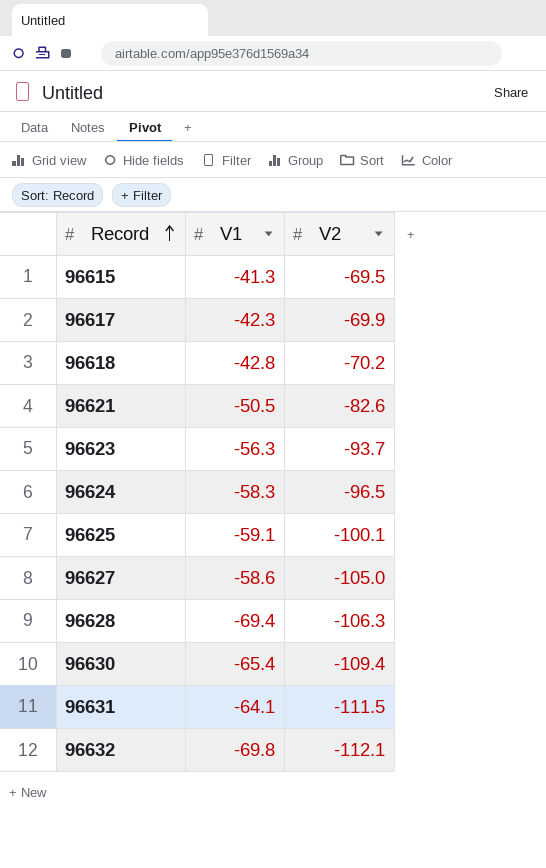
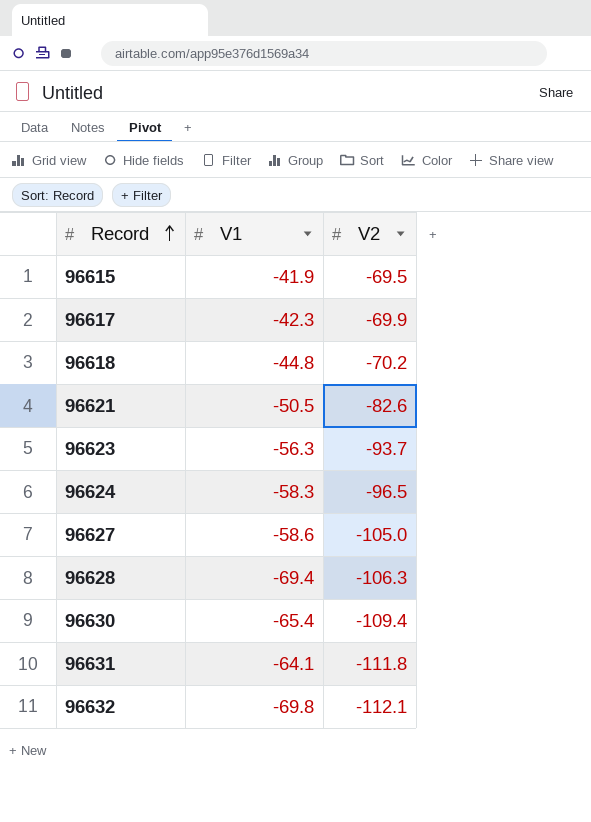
row 96625: -59.1 | -100.1 -> none
96615 | V1: -41.3 -> -41.9
96618 | V1: -42.8 -> -44.8
96631 | V2: -111.5 -> -111.8

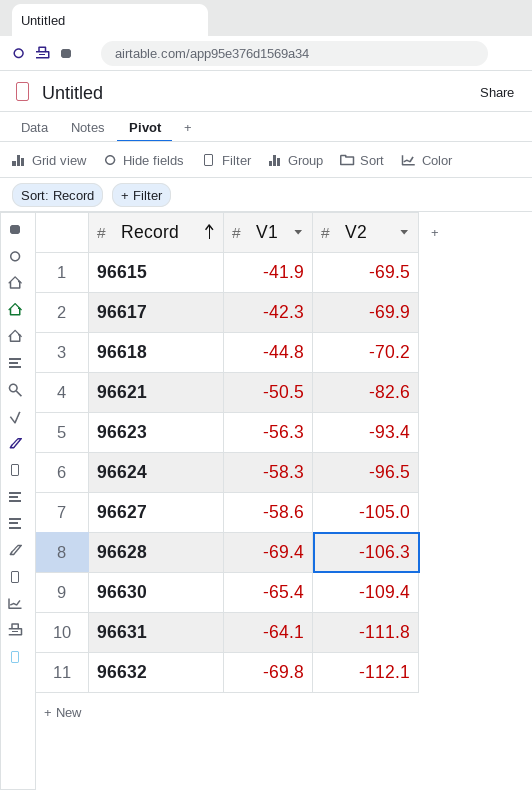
96623 | V2: -93.7 -> -93.4

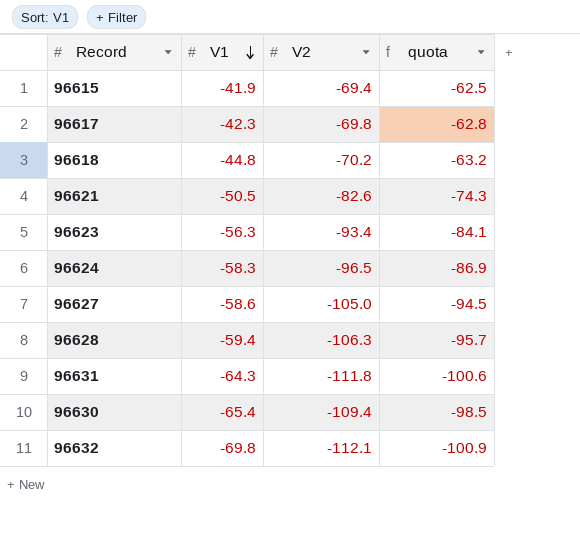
row order: Record ascending -> V1 descending
column quota | formula: none -> [V2] * 0.9
96615 | V2: -69.5 -> -69.4
96617 | V2: -69.9 -> -69.8
96628 | V1: -69.4 -> -59.4
96631 | V1: -64.1 -> -64.3

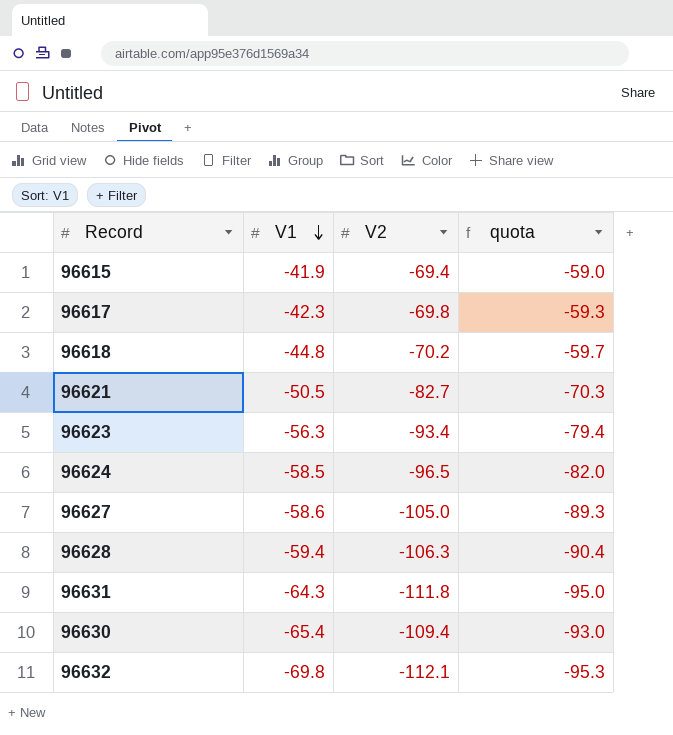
column quota | formula: [V2] * 0.9 -> [V2] * 0.85
96621 | V2: -82.6 -> -82.7
96624 | V1: -58.3 -> -58.5

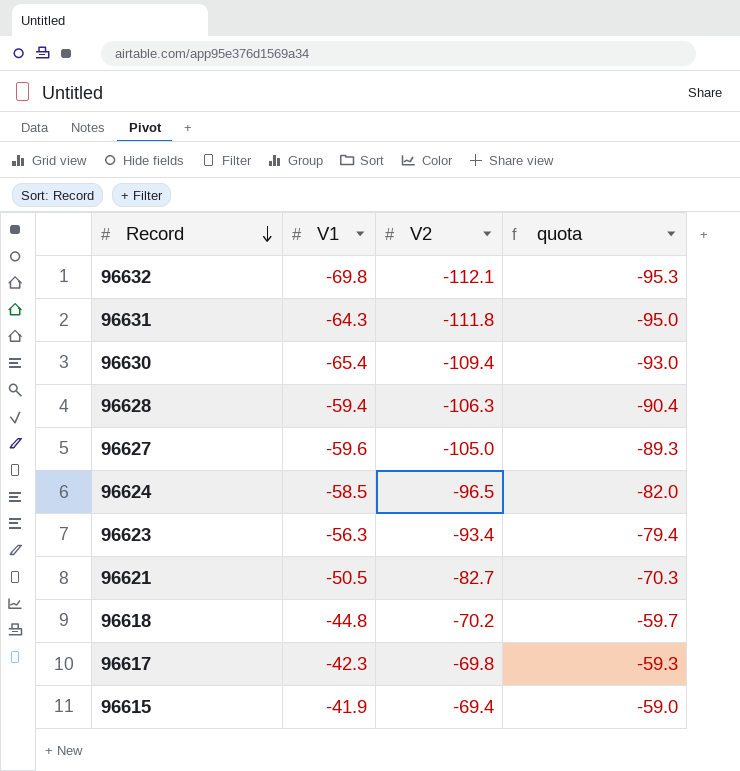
row order: V1 descending -> Record descending
96627 | V1: -58.6 -> -59.6

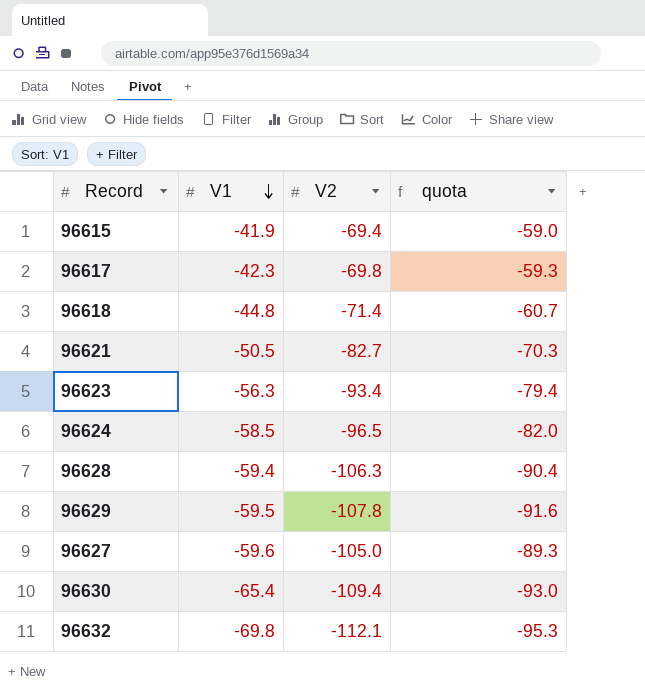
row order: Record descending -> V1 descending
row 96631: -64.3 | -111.8 | -95.0 -> none
96618 | V2: -70.2 -> -71.4
96618 | quota: -59.7 -> -60.7
row 96629: none -> -59.5 | -107.8 | -91.6

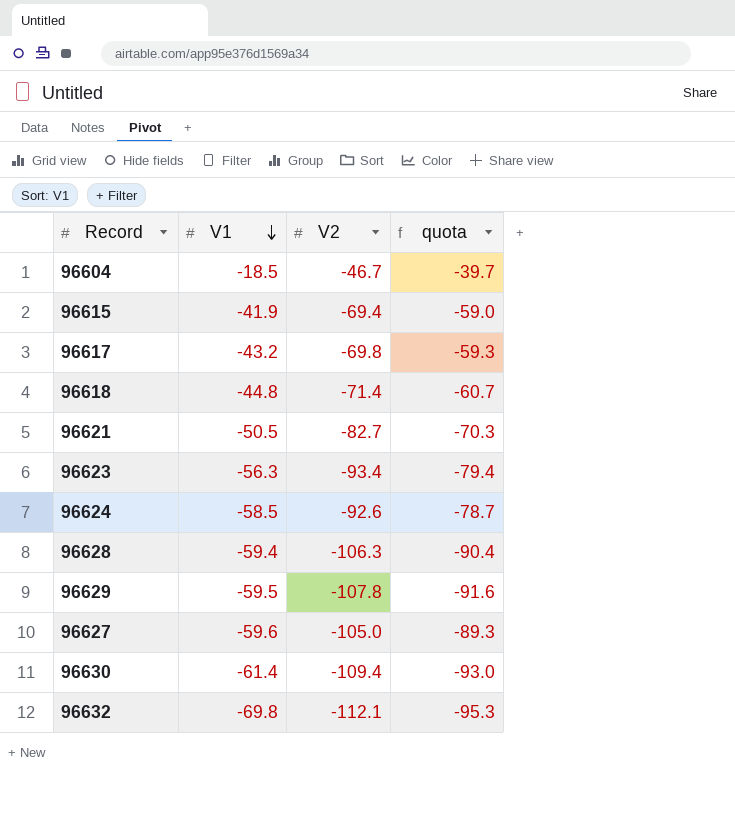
row 96604: none -> -18.5 | -46.7 | -39.7
96617 | V1: -42.3 -> -43.2
96624 | V2: -96.5 -> -92.6
96624 | quota: -82.0 -> -78.7
96630 | V1: -65.4 -> -61.4

